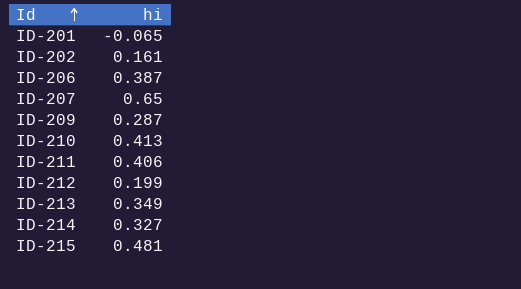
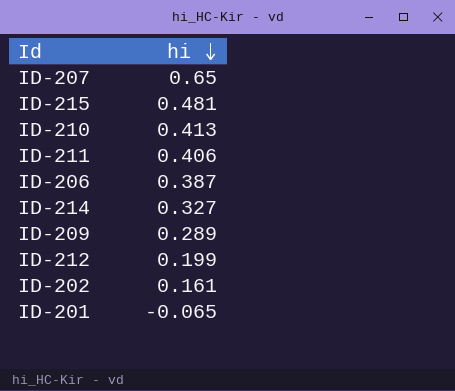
row order: Id ascending -> hi descending
row ID-213: 0.349 -> none
ID-209 | hi: 0.287 -> 0.289

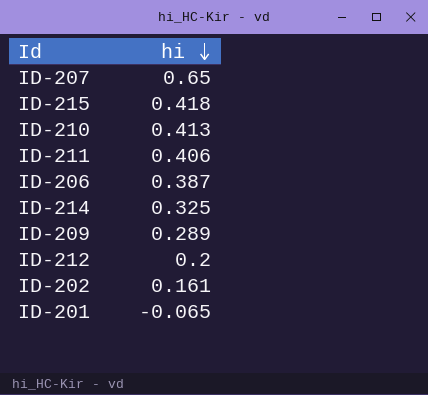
ID-215 | hi: 0.481 -> 0.418
ID-214 | hi: 0.327 -> 0.325
ID-212 | hi: 0.199 -> 0.2

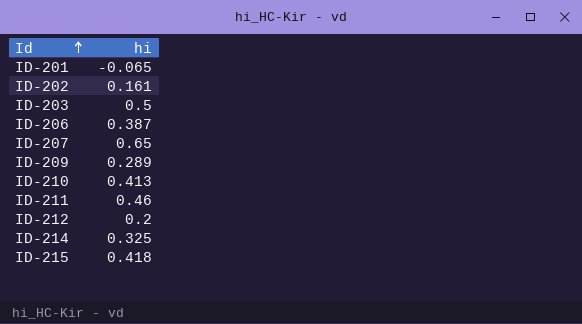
row order: hi descending -> Id ascending
row ID-203: none -> 0.5
ID-211 | hi: 0.406 -> 0.46

